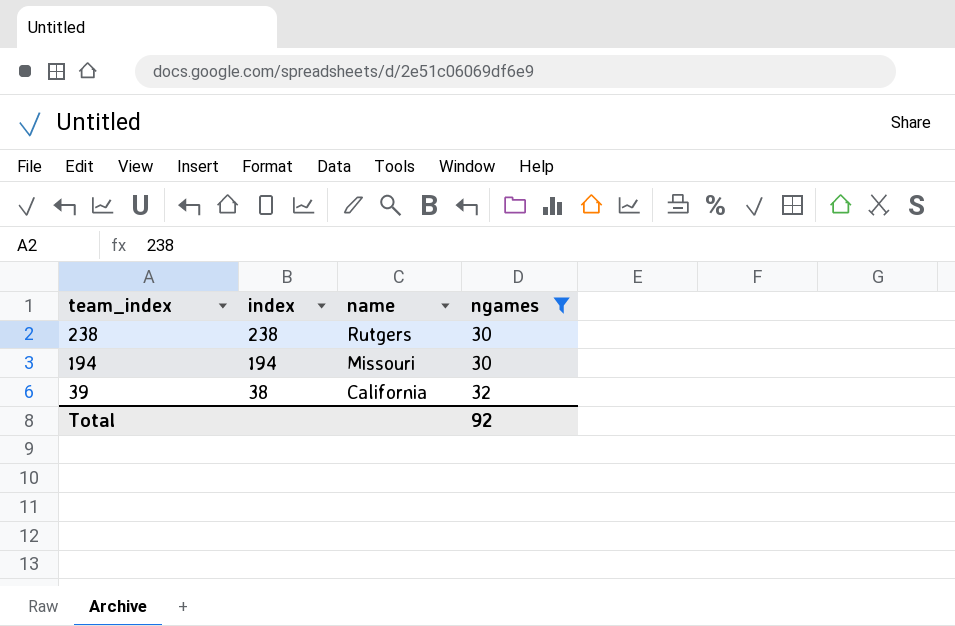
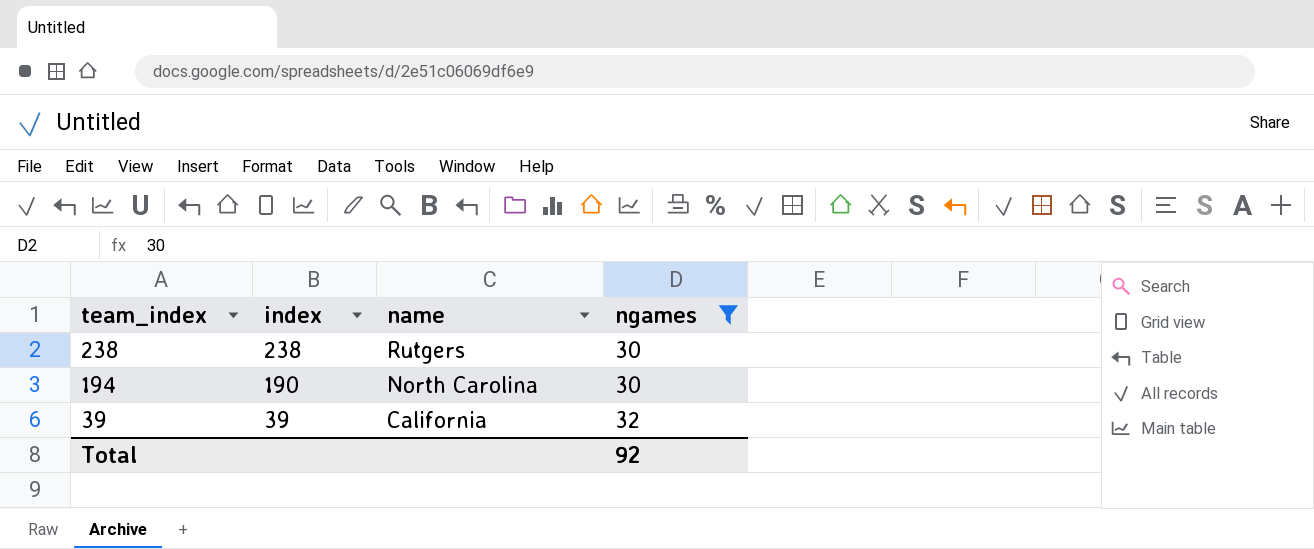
194 | index: 194 -> 190
194 | name: Missouri -> North Carolina
39 | index: 38 -> 39

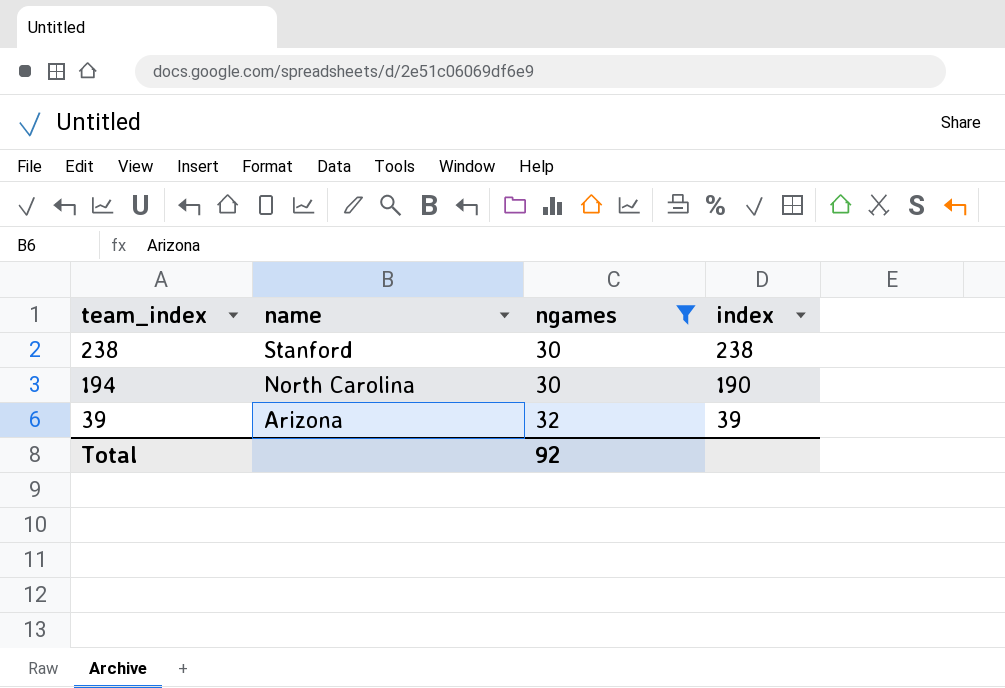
column index | position: 2 -> 4
238 | name: Rutgers -> Stanford
39 | name: California -> Arizona

